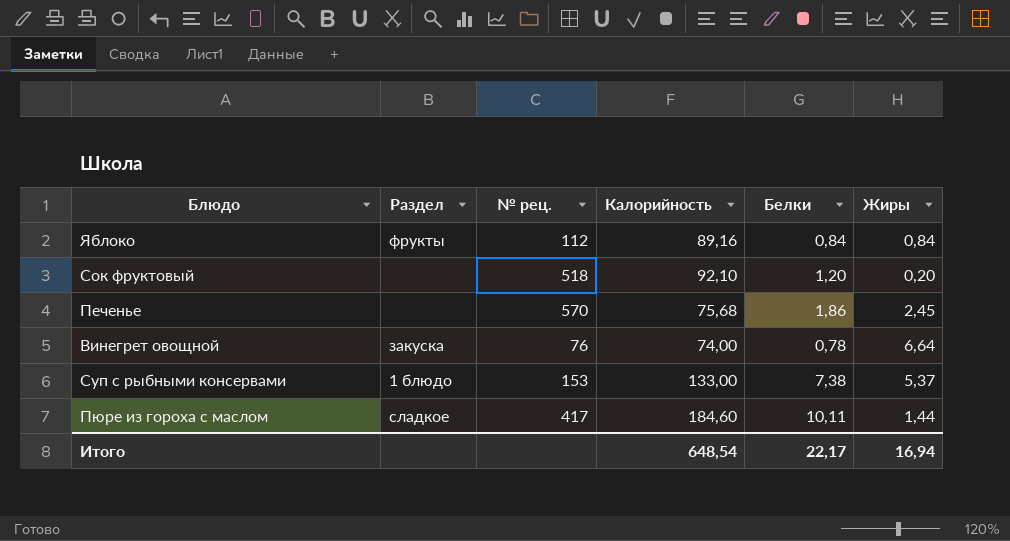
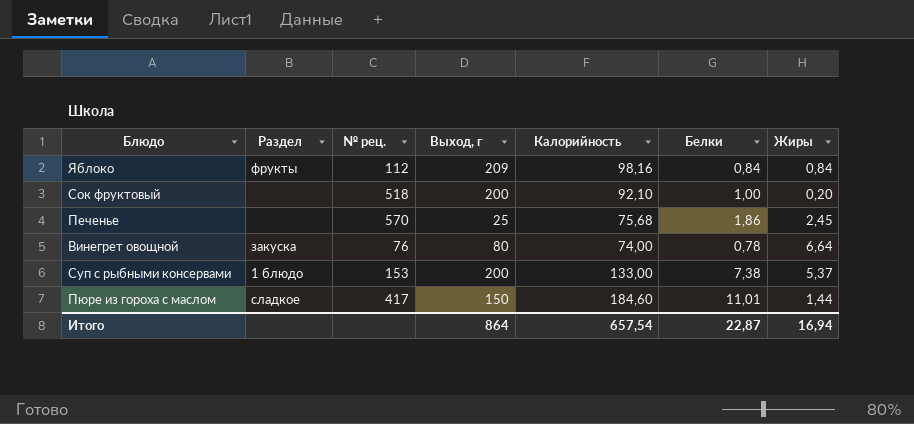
column Выход, г | position: none -> 4
Яблоко | Калорийность: 89,16 -> 98,16
Сок фруктовый | Белки: 1,20 -> 1,00
Пюре из гороха с маслом | Белки: 10,11 -> 11,01
Итого | Калорийность: 648,54 -> 657,54
Итого | Белки: 22,17 -> 22,87

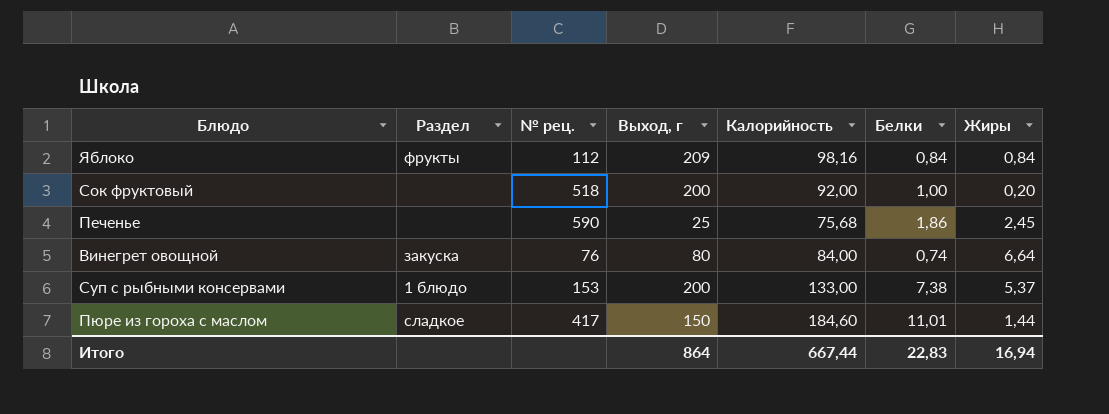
Сок фруктовый | Калорийность: 92,10 -> 92,00
Печенье | № рец.: 570 -> 590
Винегрет овощной | Калорийность: 74,00 -> 84,00
Винегрет овощной | Белки: 0,78 -> 0,74
Итого | Калорийность: 657,54 -> 667,44
Итого | Белки: 22,87 -> 22,83

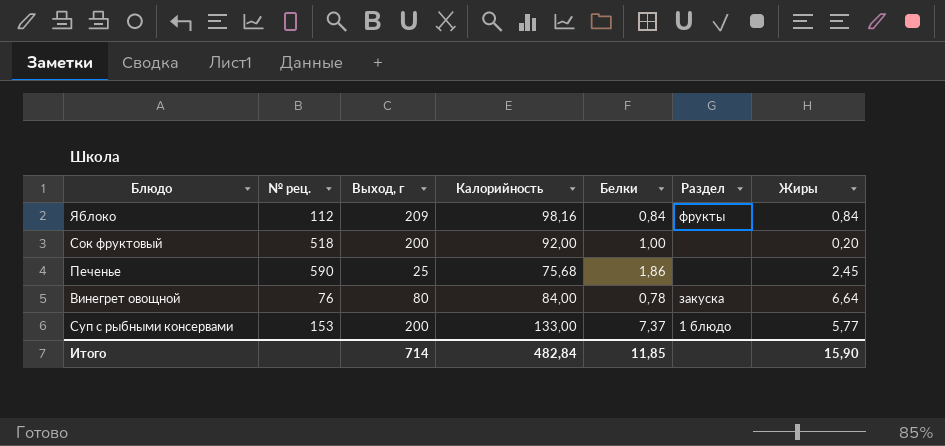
column Раздел | position: 2 -> 6
row Пюре из гороха с маслом: сладкое | 417 | 150 | 184,60 | 11,01 | 1,44 -> none
Винегрет овощной | Белки: 0,74 -> 0,78
Суп с рыбными консервами | Белки: 7,38 -> 7,37
Суп с рыбными консервами | Жиры: 5,37 -> 5,77
Итого | Выход, г: 864 -> 714
Итого | Калорийность: 667,44 -> 482,84
Итого | Белки: 22,83 -> 11,85
Итого | Жиры: 16,94 -> 15,90

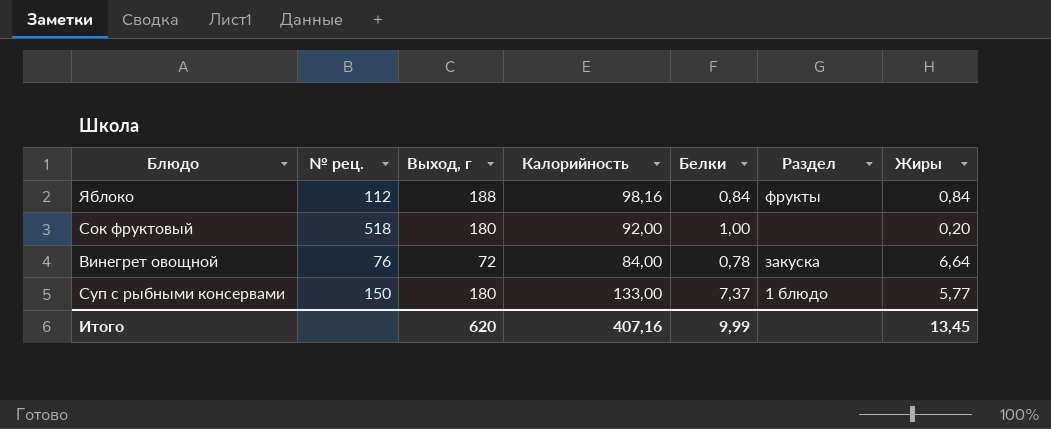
row Печенье: 590 | 25 | 75,68 | 1,86 | none | 2,45 -> none
Яблоко | Выход, г: 209 -> 188
Сок фруктовый | Выход, г: 200 -> 180
Винегрет овощной | Выход, г: 80 -> 72
Суп с рыбными консервами | № рец.: 153 -> 150
Суп с рыбными консервами | Выход, г: 200 -> 180
Итого | Выход, г: 714 -> 620
Итого | Калорийность: 482,84 -> 407,16
Итого | Белки: 11,85 -> 9,99
Итого | Жиры: 15,90 -> 13,45

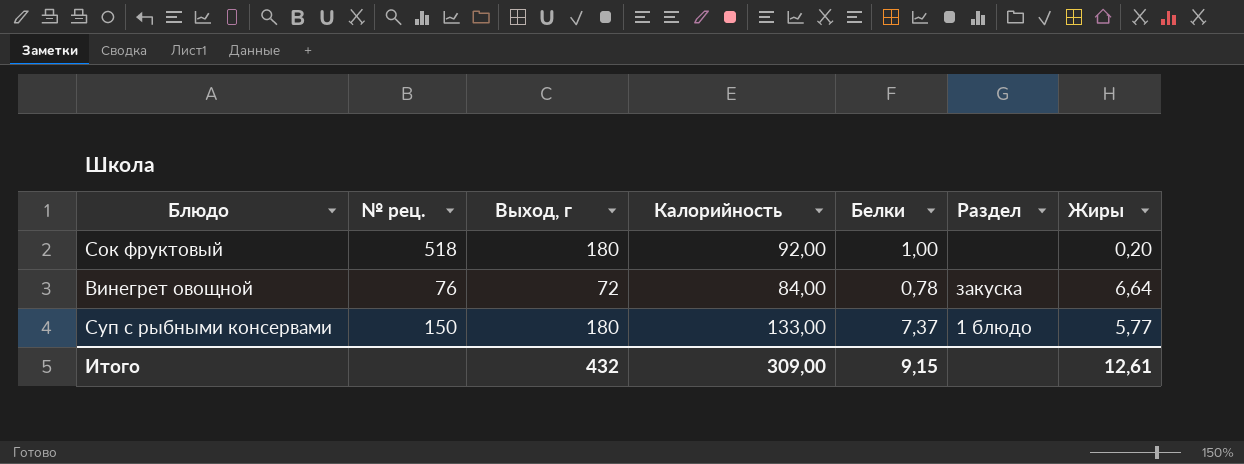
row Яблоко: 112 | 188 | 98,16 | 0,84 | фрукты | 0,84 -> none
Итого | Выход, г: 620 -> 432
Итого | Калорийность: 407,16 -> 309,00
Итого | Белки: 9,99 -> 9,15
Итого | Жиры: 13,45 -> 12,61

